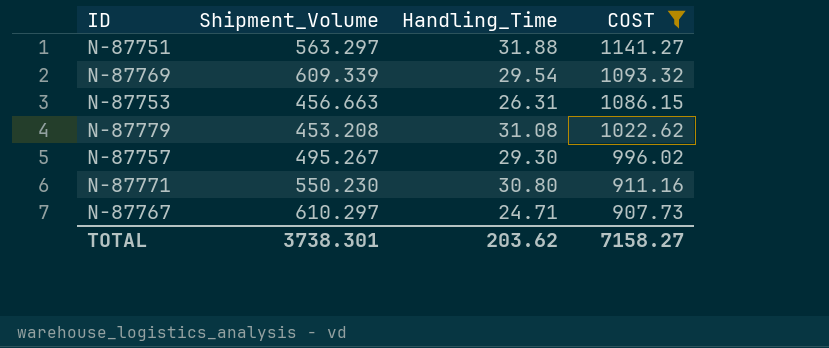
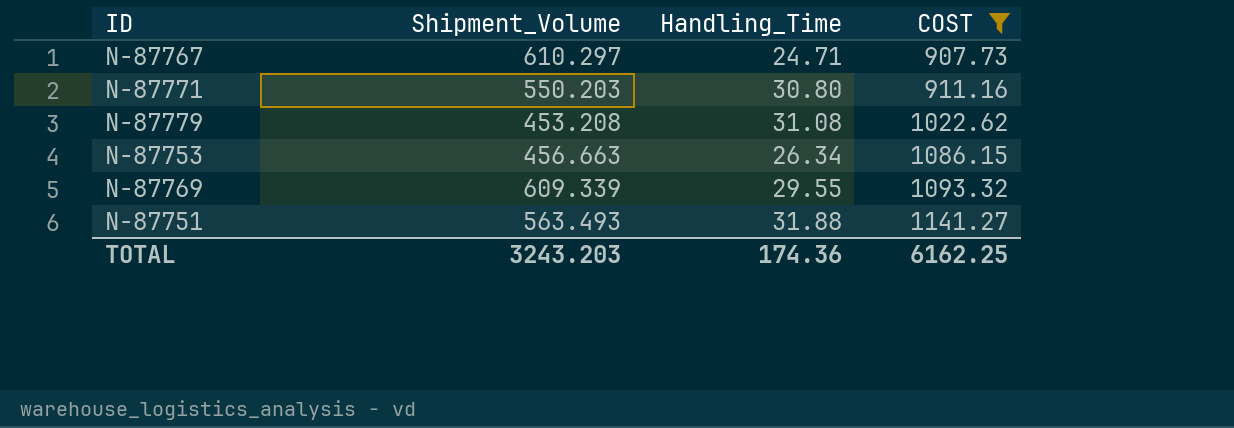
row order: COST descending -> COST ascending
row N-87757: 495.267 | 29.30 | 996.02 -> none
N-87771 | Shipment_Volume: 550.230 -> 550.203
N-87753 | Handling_Time: 26.31 -> 26.34
N-87769 | Handling_Time: 29.54 -> 29.55
N-87751 | Shipment_Volume: 563.297 -> 563.493
TOTAL | Shipment_Volume: 3738.301 -> 3243.203
TOTAL | Handling_Time: 203.62 -> 174.36
TOTAL | COST: 7158.27 -> 6162.25

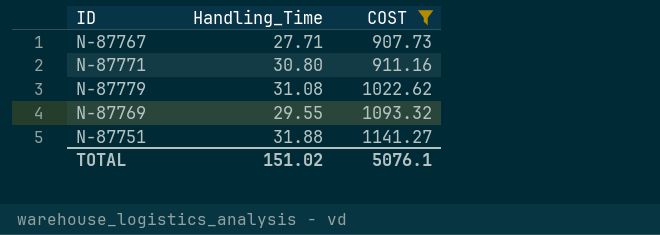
column Shipment_Volume | position: 2 -> none
row N-87753: 456.663 | 26.34 | 1086.15 -> none
N-87767 | Handling_Time: 24.71 -> 27.71
TOTAL | Handling_Time: 174.36 -> 151.02
TOTAL | COST: 6162.25 -> 5076.1

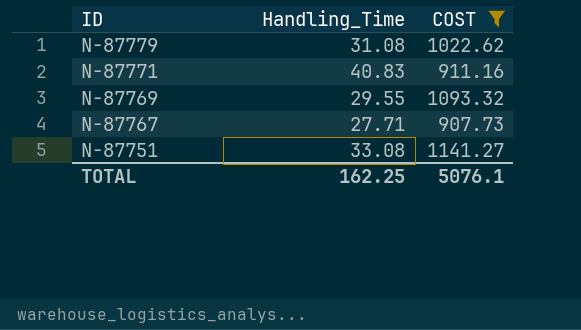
row order: COST ascending -> ID descending
N-87771 | Handling_Time: 30.80 -> 40.83
N-87751 | Handling_Time: 31.88 -> 33.08
TOTAL | Handling_Time: 151.02 -> 162.25

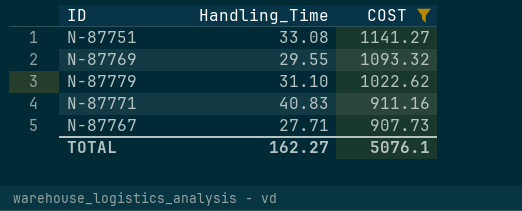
row order: ID descending -> COST descending
N-87779 | Handling_Time: 31.08 -> 31.10
TOTAL | Handling_Time: 162.25 -> 162.27

